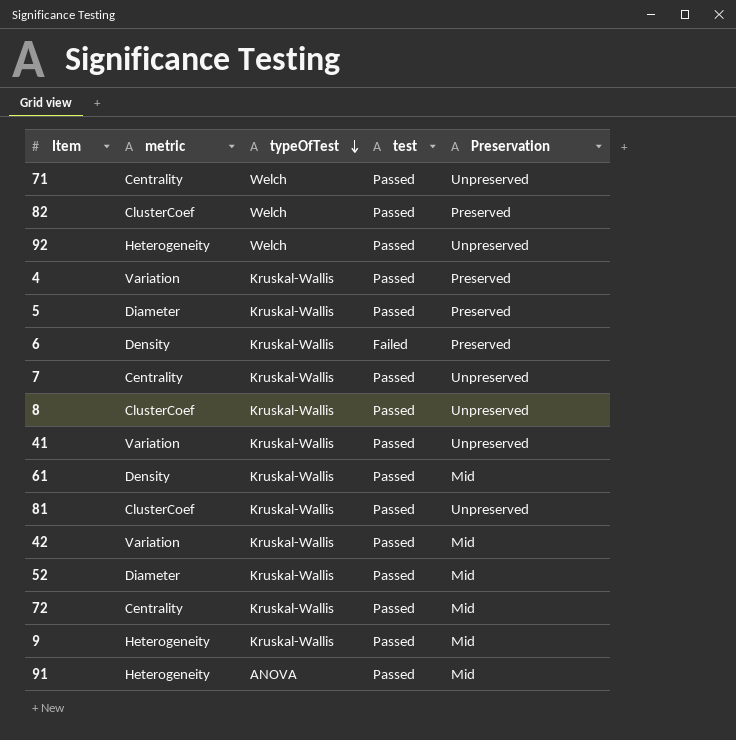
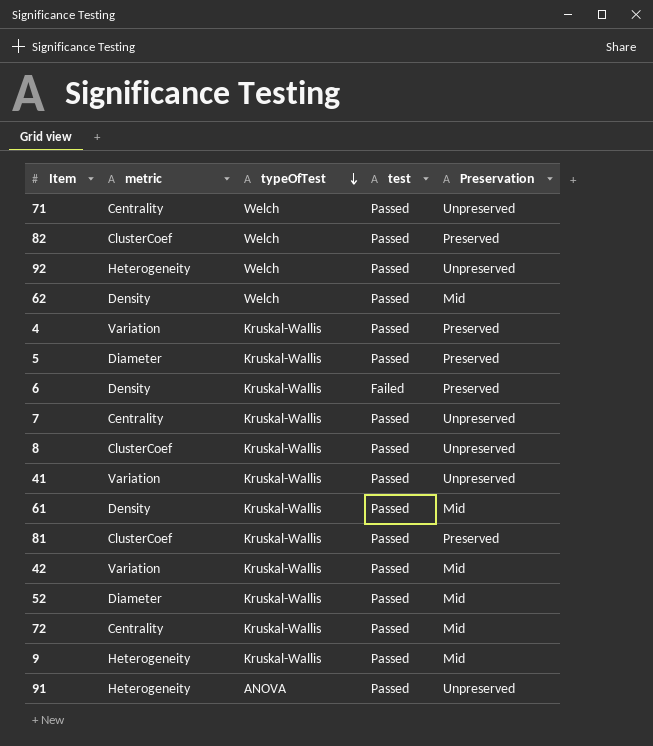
row 62: none -> Density | Welch | Passed | Mid
81 | Preservation: Unpreserved -> Preserved
91 | Preservation: Mid -> Unpreserved

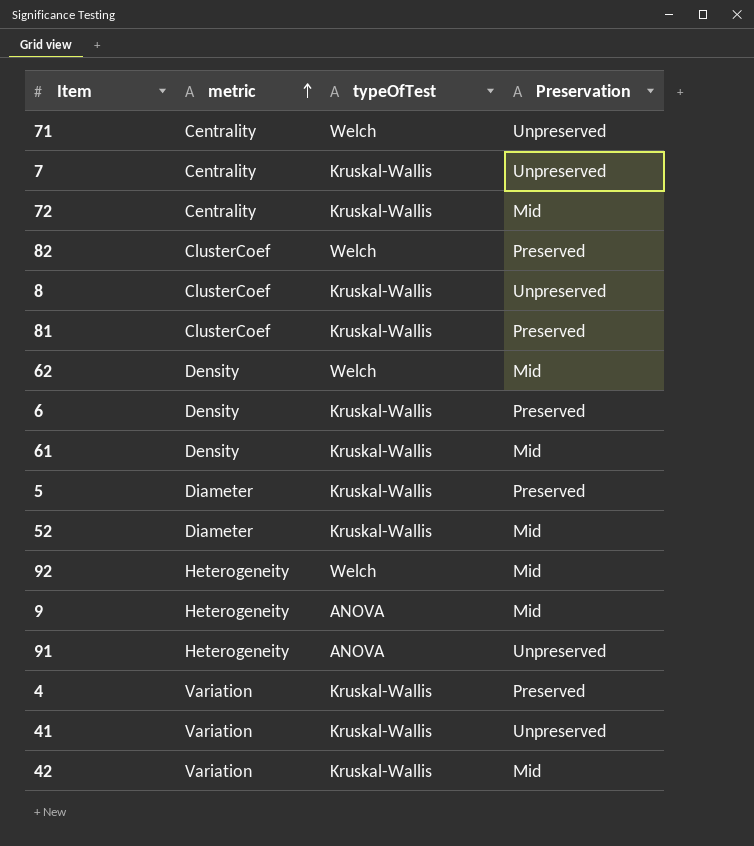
row order: typeOfTest descending -> metric ascending
column test | position: 4 -> none
92 | Preservation: Unpreserved -> Mid
9 | typeOfTest: Kruskal-Wallis -> ANOVA

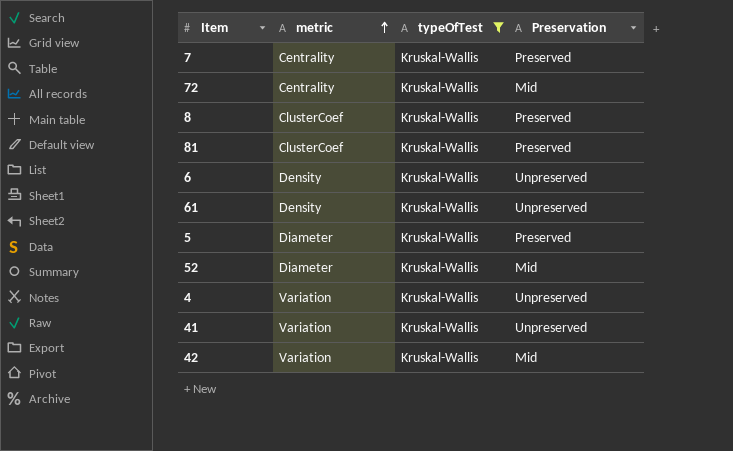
filter: none -> typeOfTest = Kruskal-Wallis
7 | Preservation: Unpreserved -> Preserved
8 | Preservation: Unpreserved -> Preserved
6 | Preservation: Preserved -> Unpreserved
61 | Preservation: Mid -> Unpreserved
4 | Preservation: Preserved -> Unpreserved

